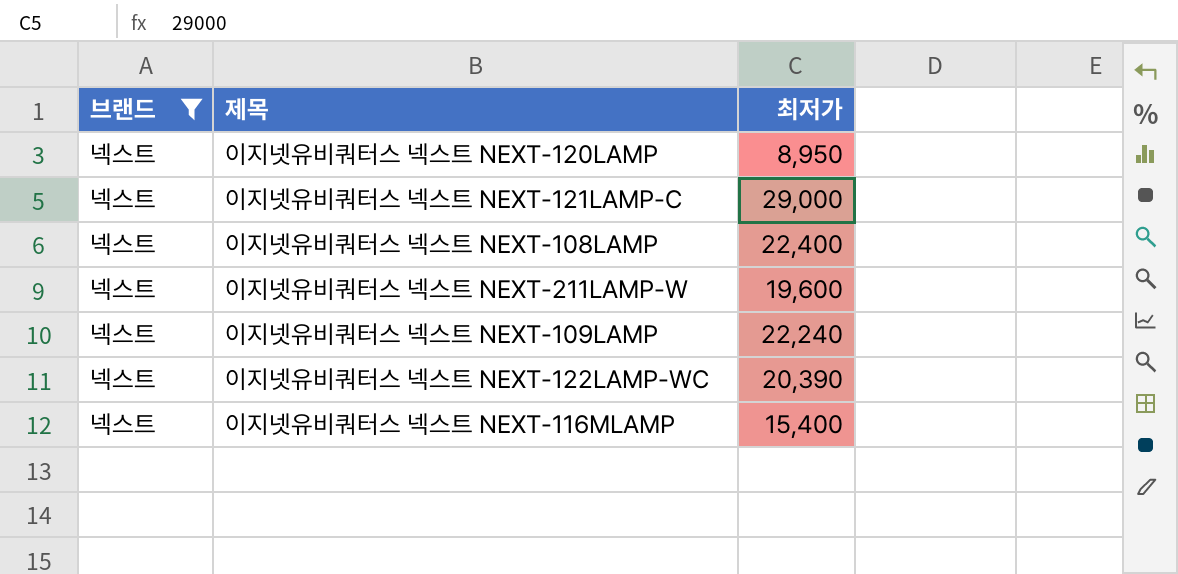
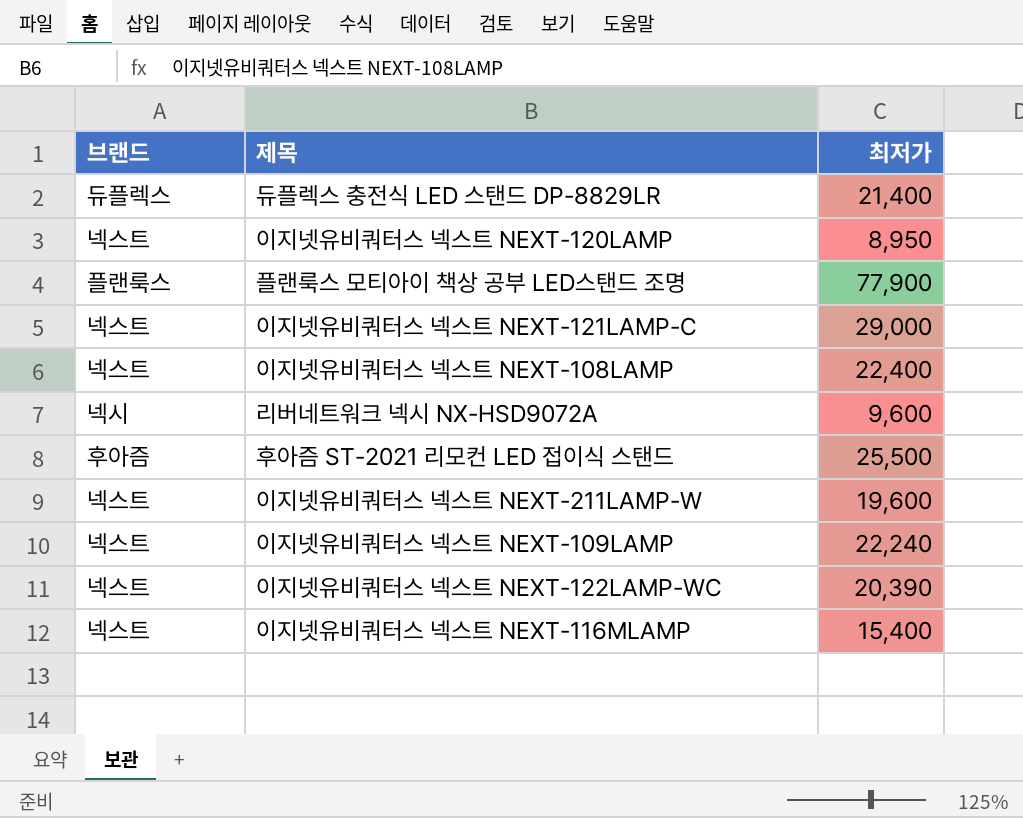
filter: 브랜드 = 넥스트 -> none

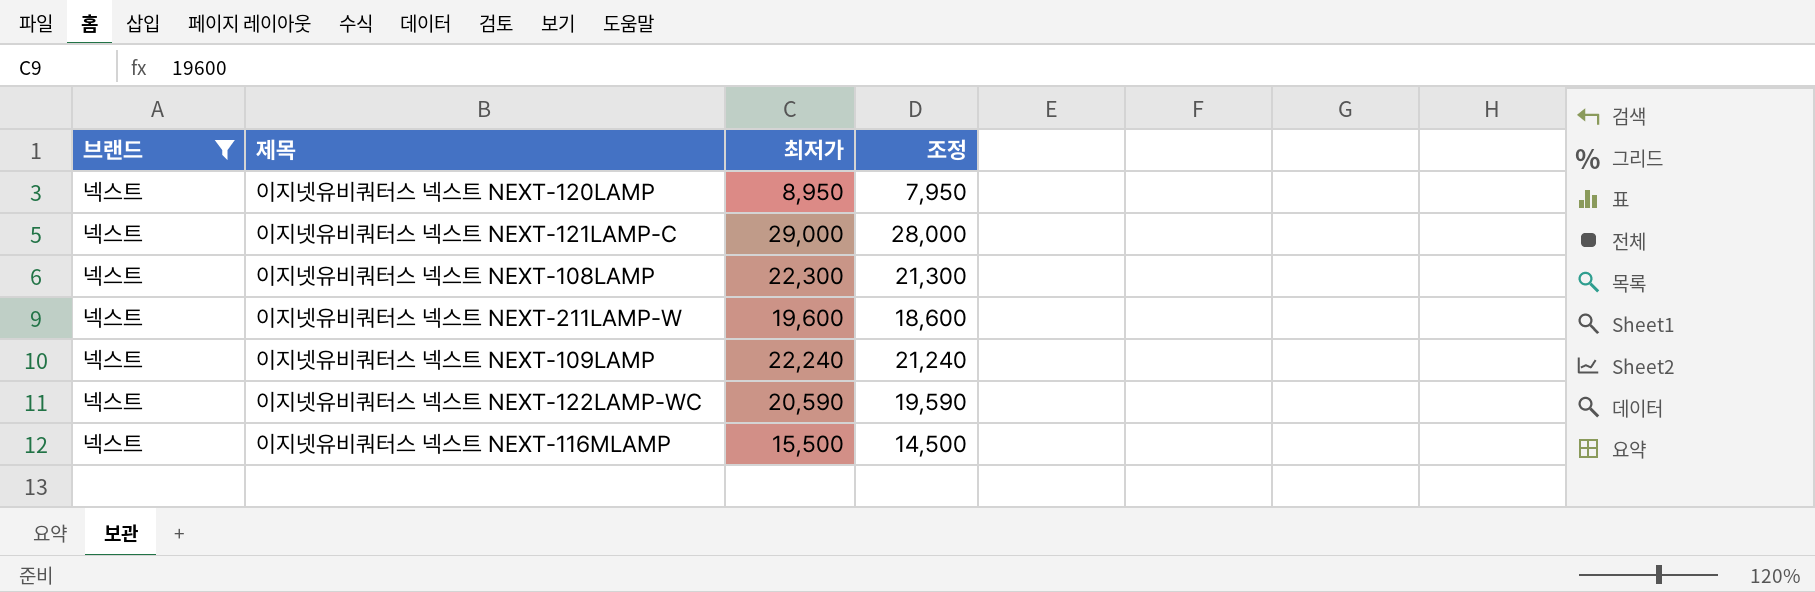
filter: none -> 브랜드 = 넥스트
column 조정 | formula: none -> [최저가] - 1000
이지넷유비쿼터스 넥스트 NEXT-108LAMP | 최저가: 22,400 -> 22,300
이지넷유비쿼터스 넥스트 NEXT-122LAMP-WC | 최저가: 20,390 -> 20,590
이지넷유비쿼터스 넥스트 NEXT-116MLAMP | 최저가: 15,400 -> 15,500

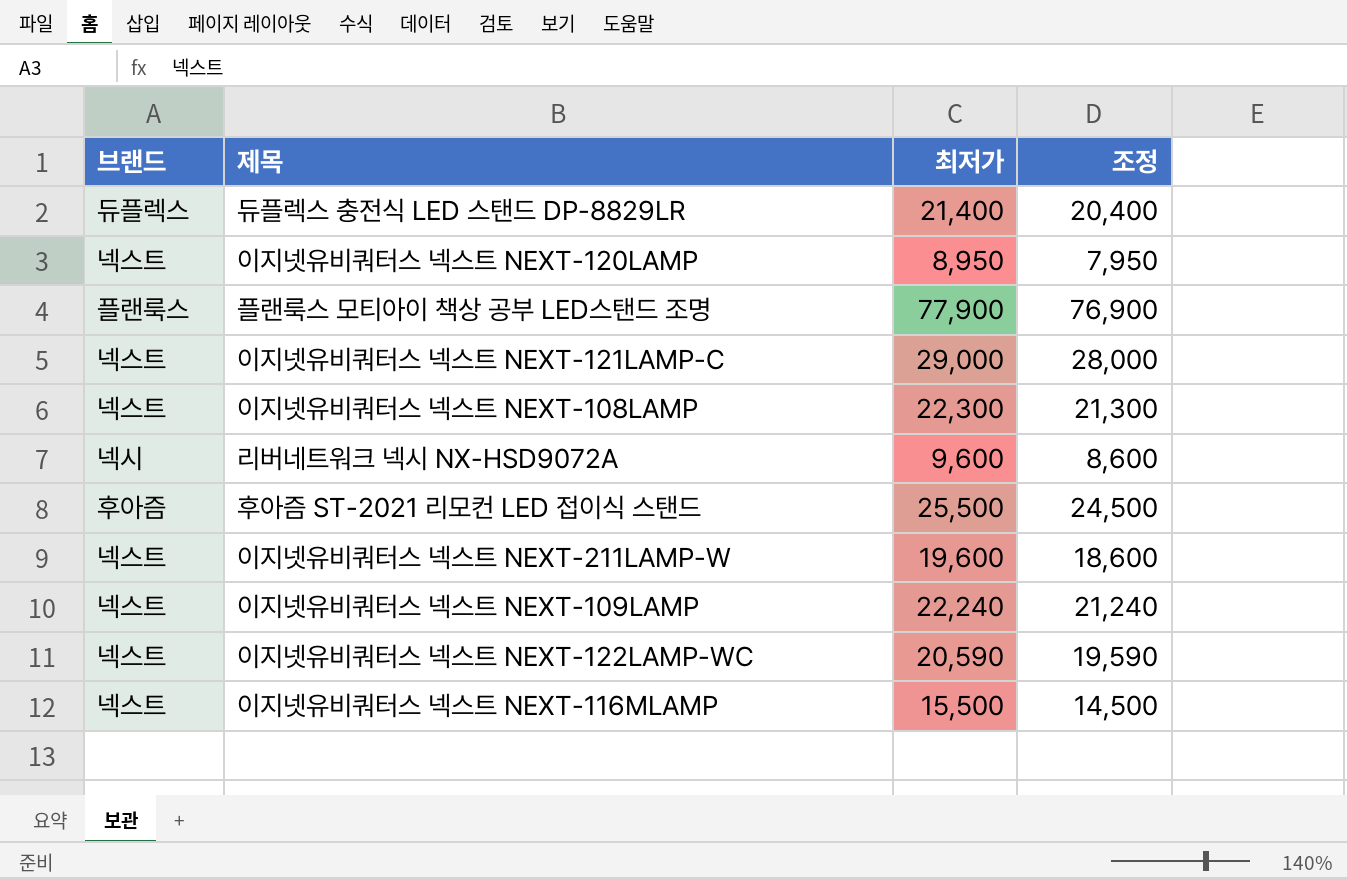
filter: 브랜드 = 넥스트 -> none

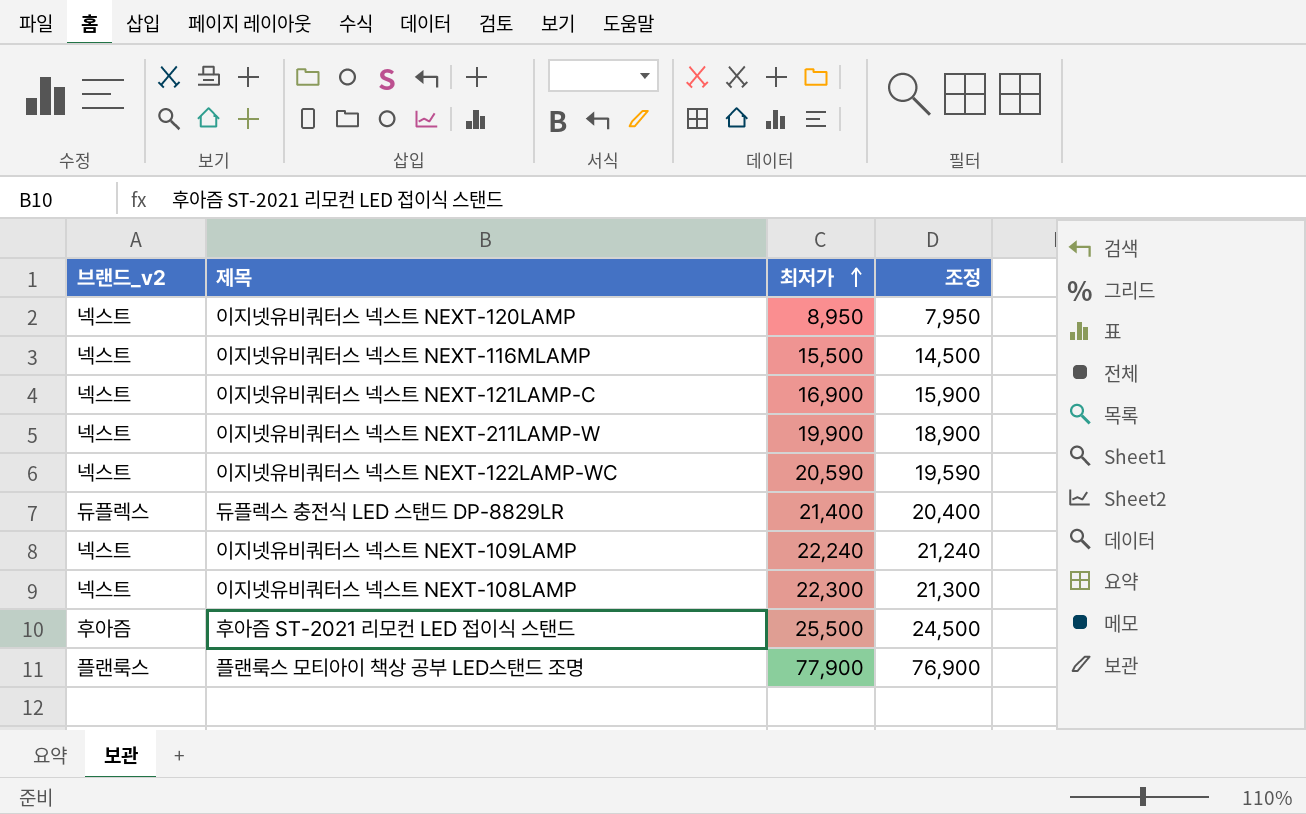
row order: none -> 최저가 ascending
column name: 브랜드 -> 브랜드_v2
row 리버네트워크 넥시 NX-HSD9072A: 넥시 | 9,600 | 8,600 -> none
이지넷유비쿼터스 넥스트 NEXT-121LAMP-C | 최저가: 29,000 -> 16,900
이지넷유비쿼터스 넥스트 NEXT-121LAMP-C | 조정: 28,000 -> 15,900
이지넷유비쿼터스 넥스트 NEXT-211LAMP-W | 최저가: 19,600 -> 19,900
이지넷유비쿼터스 넥스트 NEXT-211LAMP-W | 조정: 18,600 -> 18,900

